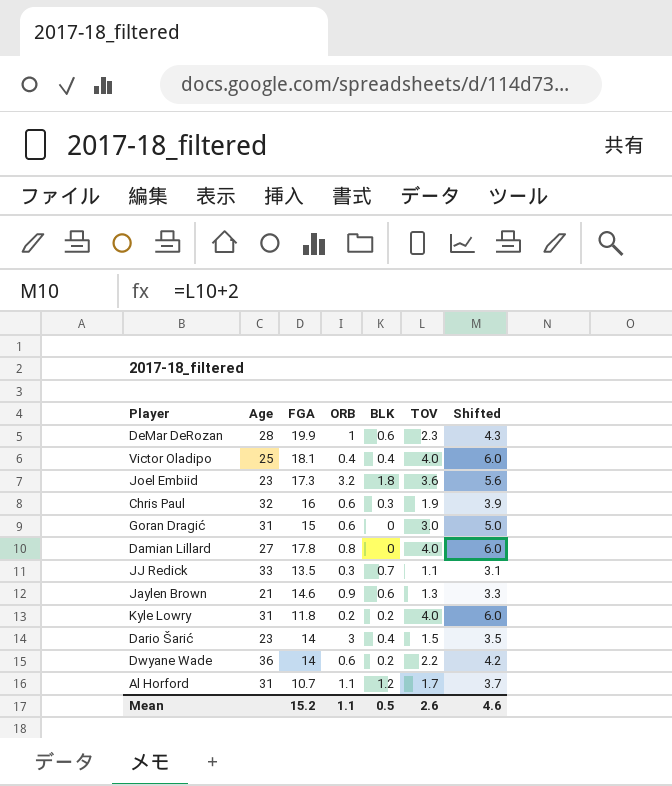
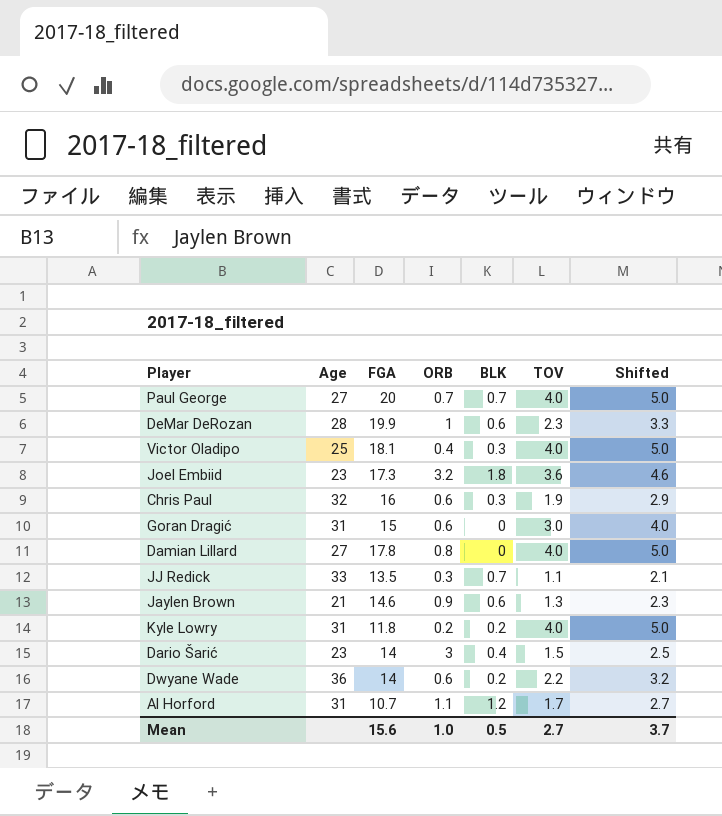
column Shifted | formula: [TOV] + 2 -> [TOV] + 1
row Paul George: none -> 27 | 20 | 0.7 | 0.7 | 4.0 | 5.0
Victor Oladipo | BLK: 0.4 -> 0.3
Mean | FGA: 15.2 -> 15.6
Mean | ORB: 1.1 -> 1.0
Mean | TOV: 2.6 -> 2.7
Mean | Shifted: 4.6 -> 3.7

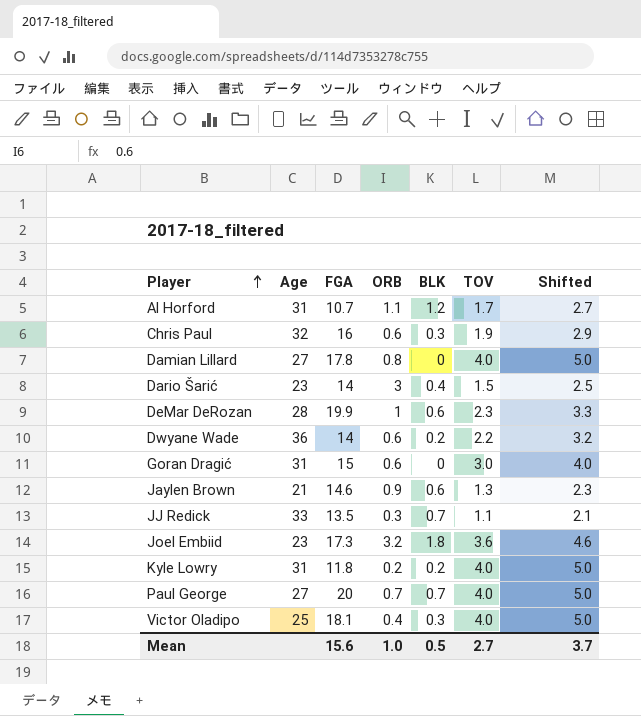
row order: none -> Player ascending

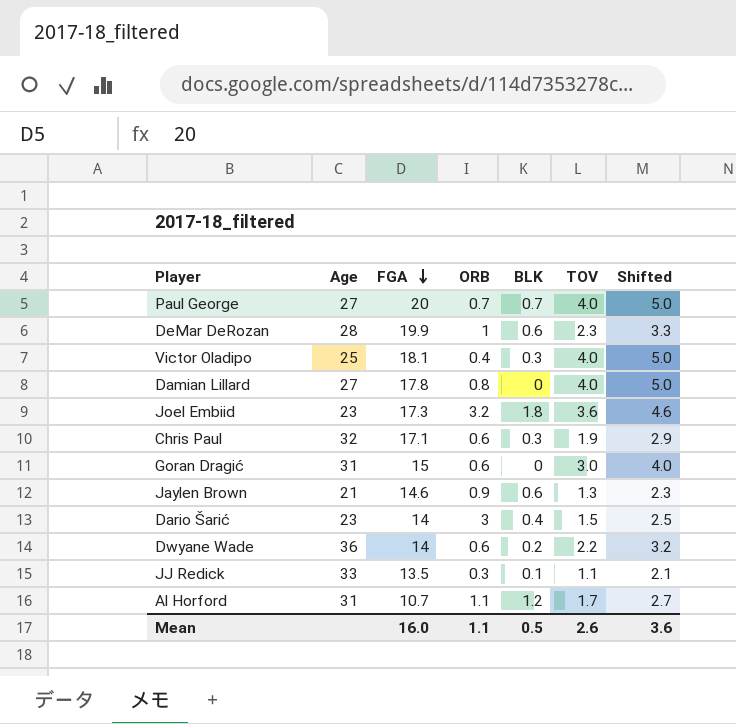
row order: Player ascending -> FGA descending
row Kyle Lowry: 31 | 11.8 | 0.2 | 0.2 | 4.0 | 5.0 -> none
Chris Paul | FGA: 16 -> 17.1
JJ Redick | BLK: 0.7 -> 0.1
Mean | FGA: 15.6 -> 16.0
Mean | ORB: 1.0 -> 1.1
Mean | TOV: 2.7 -> 2.6
Mean | Shifted: 3.7 -> 3.6

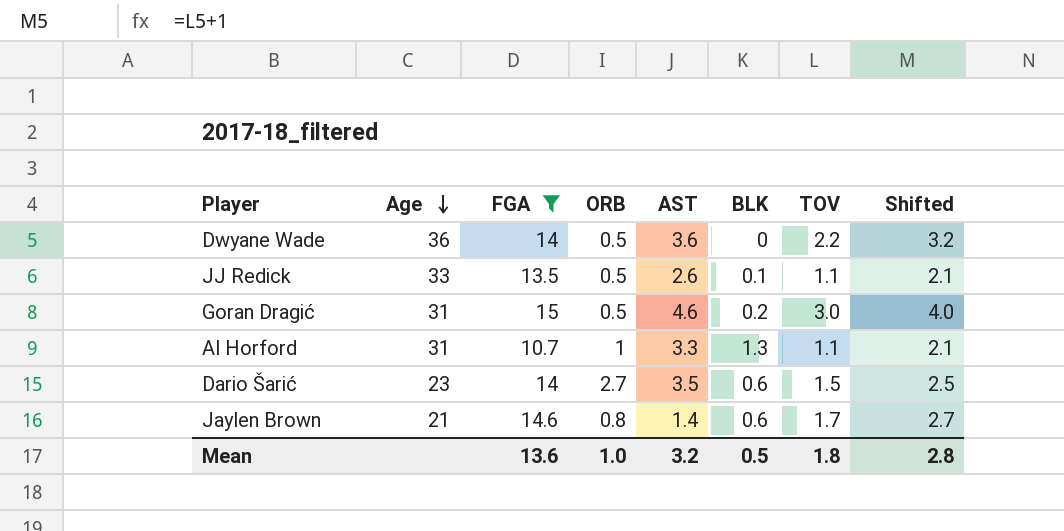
filter: none -> FGA <= 15
row order: FGA descending -> Age descending
column AST | position: none -> 5
Dwyane Wade | ORB: 0.6 -> 0.5
Dwyane Wade | BLK: 0.2 -> 0
JJ Redick | ORB: 0.3 -> 0.5
Goran Dragić | ORB: 0.6 -> 0.5
Goran Dragić | BLK: 0 -> 0.2
Al Horford | ORB: 1.1 -> 1
Al Horford | BLK: 1.2 -> 1.3
Al Horford | TOV: 1.7 -> 1.1
Al Horford | Shifted: 2.7 -> 2.1
Dario Šarić | ORB: 3 -> 2.7
Dario Šarić | BLK: 0.4 -> 0.6
Jaylen Brown | ORB: 0.9 -> 0.8
Jaylen Brown | TOV: 1.3 -> 1.7
Jaylen Brown | Shifted: 2.3 -> 2.7
Mean | FGA: 16.0 -> 13.6
Mean | ORB: 1.1 -> 1.0
Mean | TOV: 2.6 -> 1.8
Mean | Shifted: 3.6 -> 2.8

